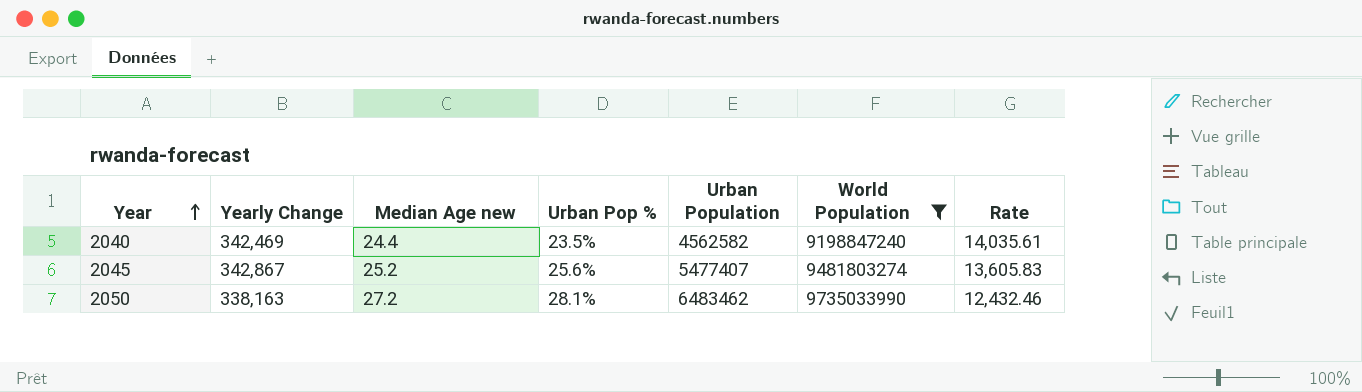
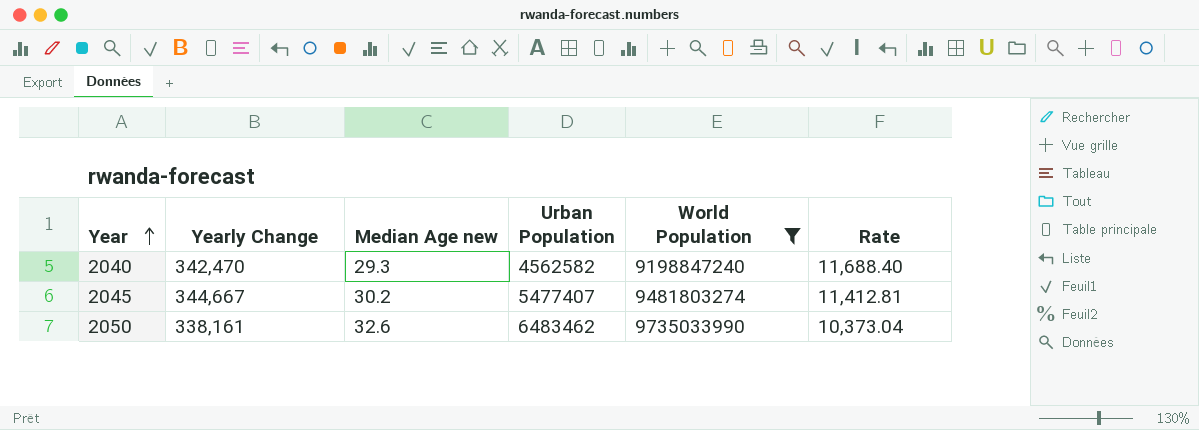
column Urban Pop % | position: 4 -> none
2040 | Yearly Change: 342,469 -> 342,470
2040 | Median Age new: 24.4 -> 29.3
2040 | Rate: 14,035.61 -> 11,688.40
2045 | Yearly Change: 342,867 -> 344,667
2045 | Median Age new: 25.2 -> 30.2
2045 | Rate: 13,605.83 -> 11,412.81
2050 | Yearly Change: 338,163 -> 338,161
2050 | Median Age new: 27.2 -> 32.6
2050 | Rate: 12,432.46 -> 10,373.04

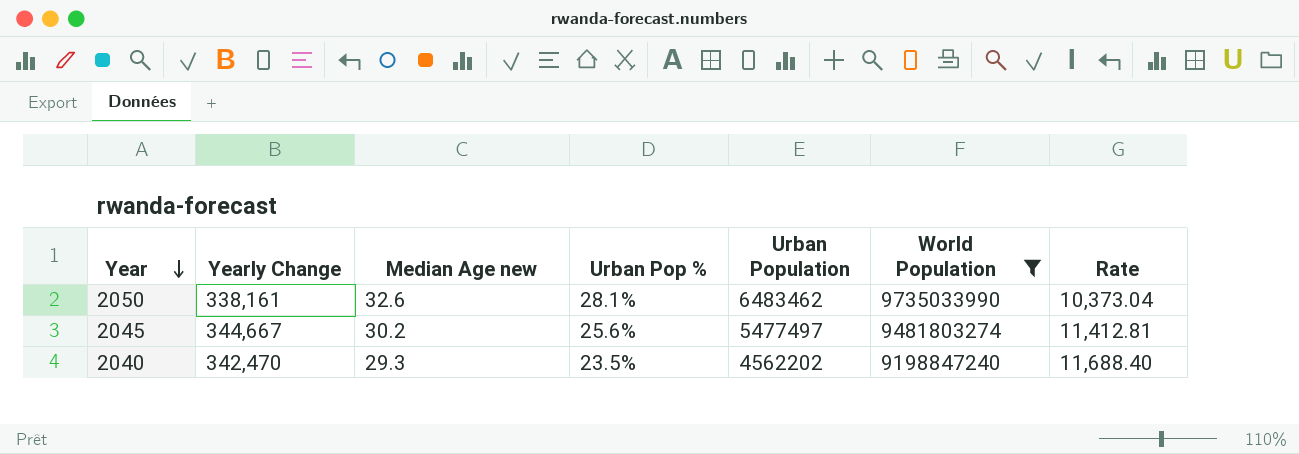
row order: Year ascending -> Year descending
column Urban Pop % | position: none -> 4
2045 | Urban Population: 5477407 -> 5477497
2040 | Urban Population: 4562582 -> 4562202

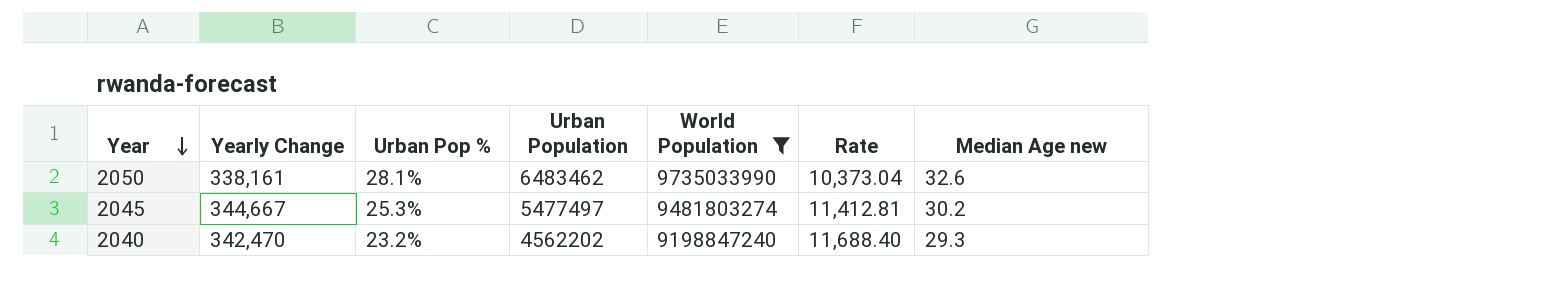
column Median Age new | position: 3 -> 7
2045 | Urban Pop %: 25.6% -> 25.3%
2040 | Urban Pop %: 23.5% -> 23.2%

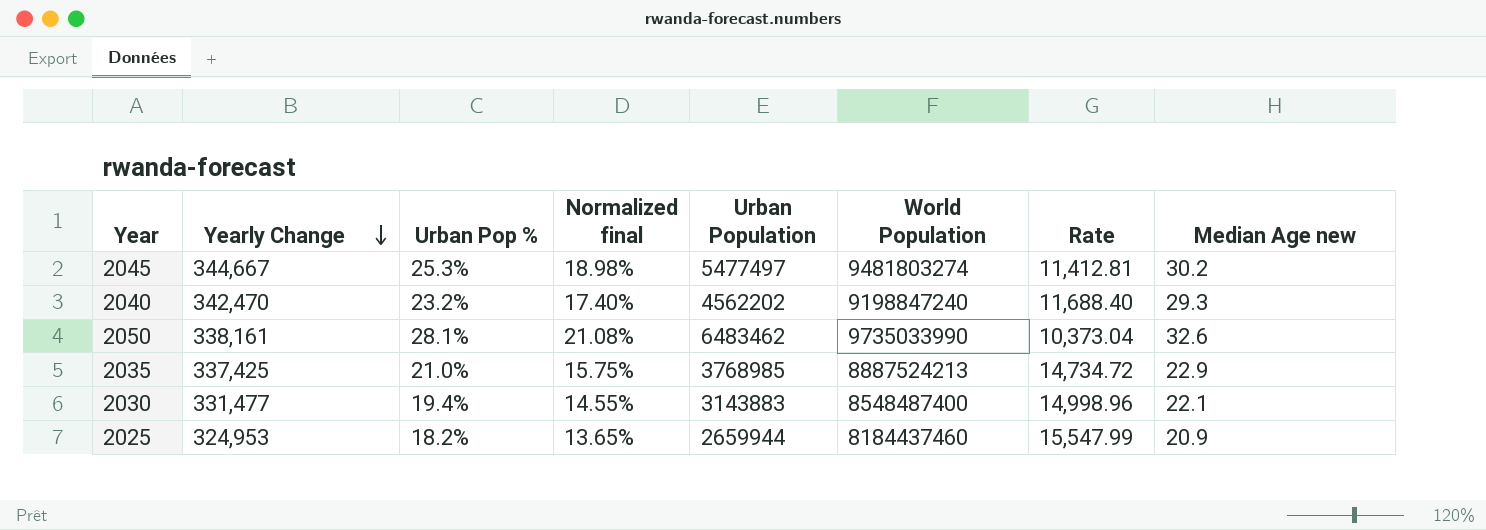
filter: World Population >= 9198847240 -> none
row order: Year descending -> Yearly Change descending
column Normalized final | formula: none -> [Urban Pop %] * 0.75

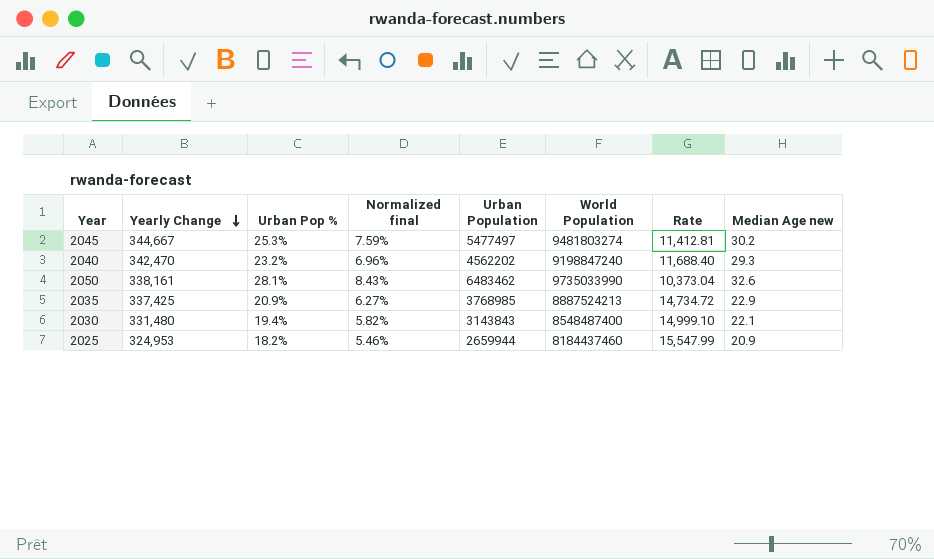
column Normalized final | formula: [Urban Pop %] * 0.75 -> [Urban Pop %] * 0.3
2035 | Urban Pop %: 21.0% -> 20.9%
2030 | Yearly Change: 331,477 -> 331,480
2030 | Urban Population: 3143883 -> 3143843
2030 | Rate: 14,998.96 -> 14,999.10

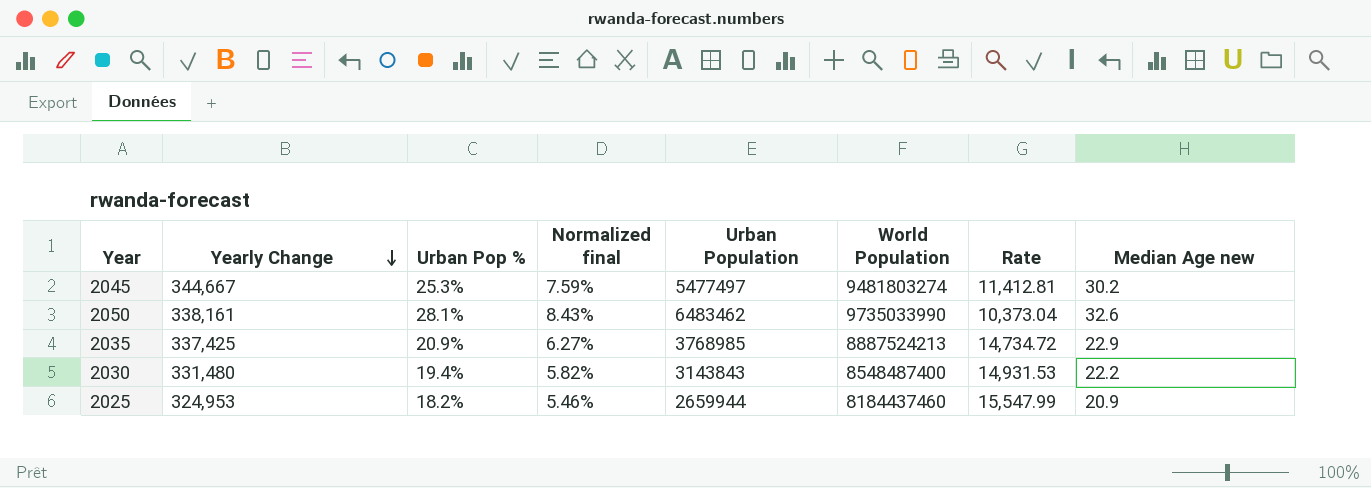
row 2040: 342,470 | 23.2% | 6.96% | 4562202 | 9198847240 | 11,688.40 | 29.3 -> none
2030 | Rate: 14,999.10 -> 14,931.53
2030 | Median Age new: 22.1 -> 22.2

